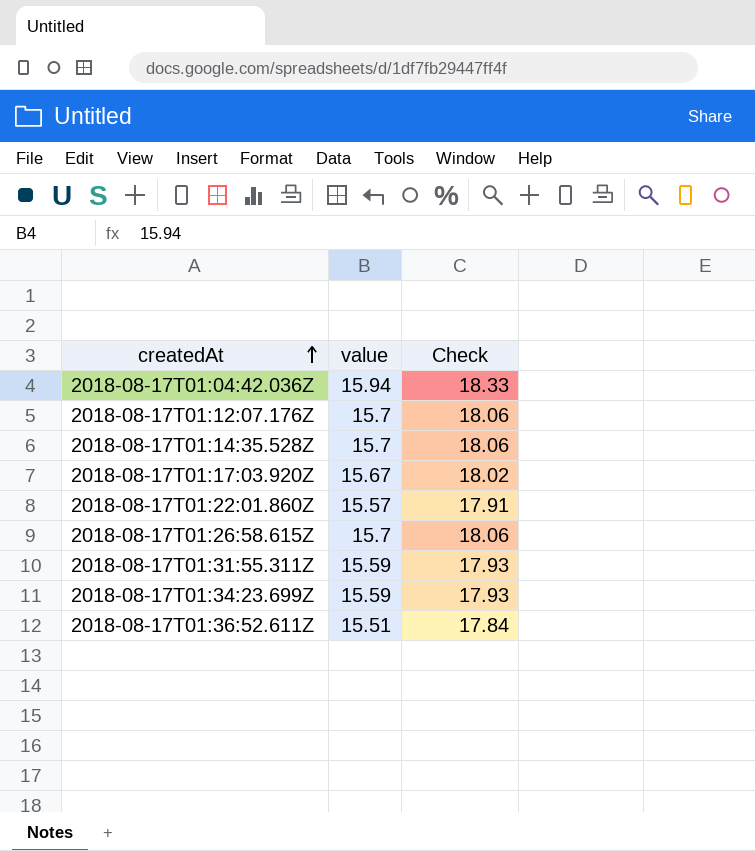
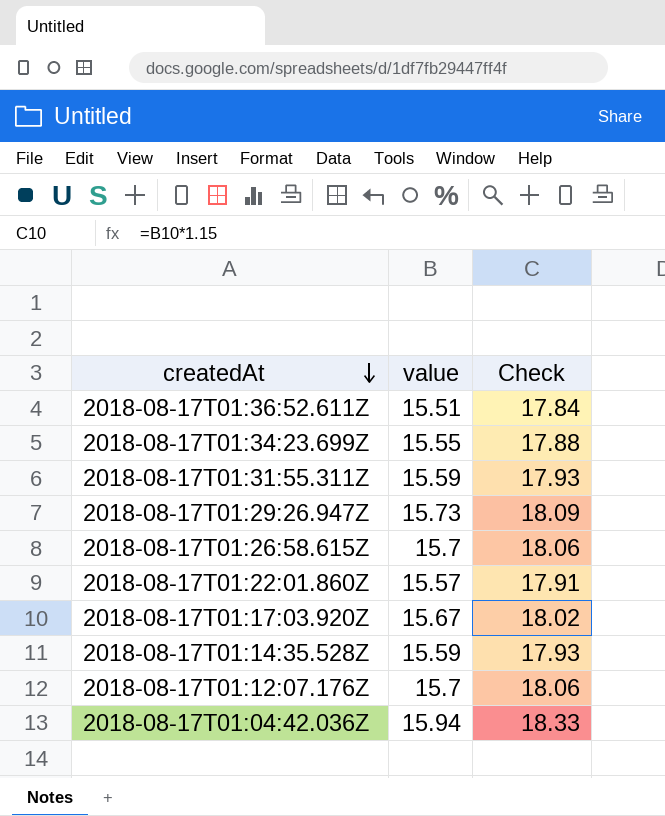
row order: createdAt ascending -> createdAt descending
2018-08-17T01:34:23.699Z | value: 15.59 -> 15.55
2018-08-17T01:34:23.699Z | Check: 17.93 -> 17.88
row 2018-08-17T01:29:26.947Z: none -> 15.73 | 18.09
2018-08-17T01:14:35.528Z | value: 15.7 -> 15.59
2018-08-17T01:14:35.528Z | Check: 18.06 -> 17.93

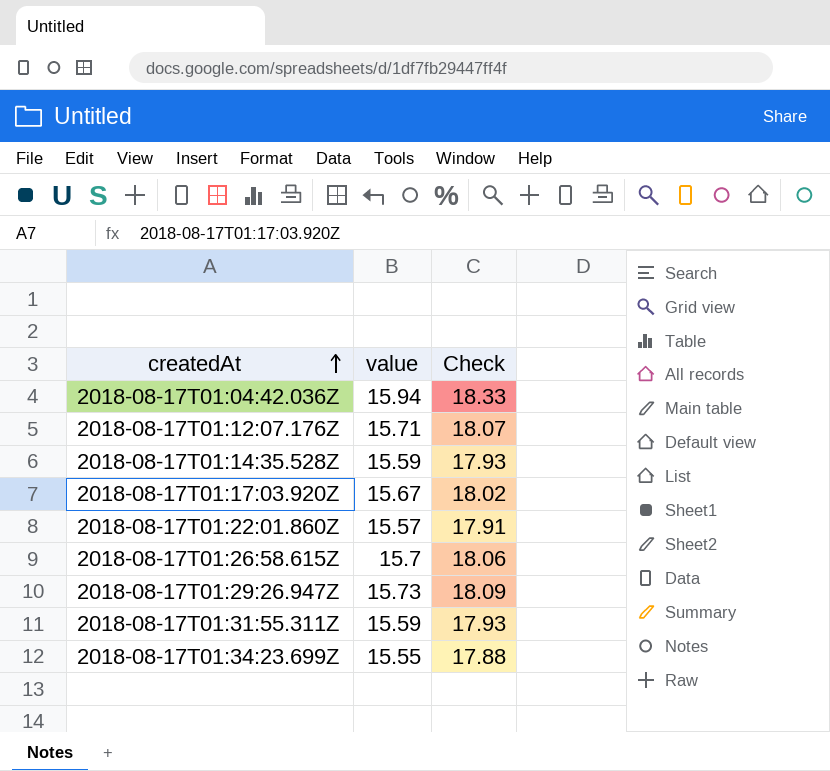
row order: createdAt descending -> createdAt ascending
row 2018-08-17T01:36:52.611Z: 15.51 | 17.84 -> none
2018-08-17T01:12:07.176Z | value: 15.7 -> 15.71
2018-08-17T01:12:07.176Z | Check: 18.06 -> 18.07

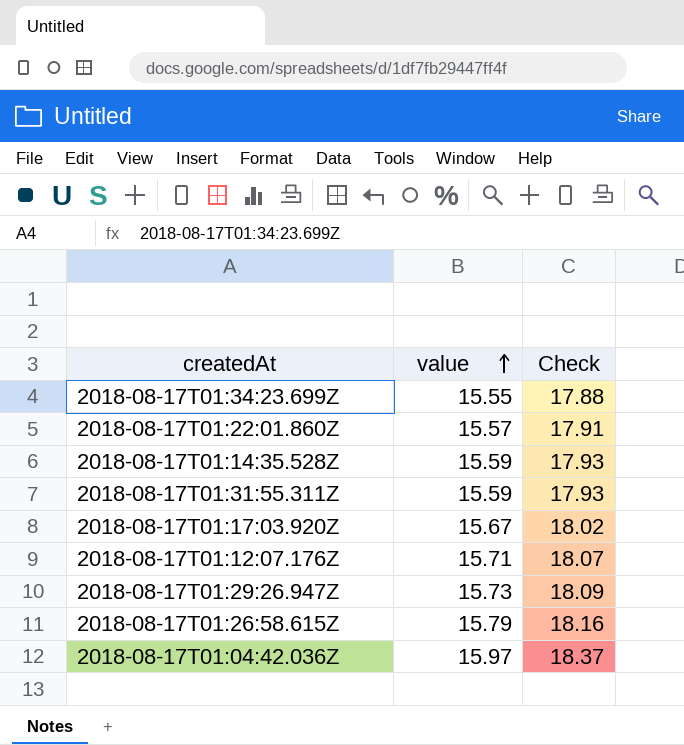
row order: createdAt ascending -> value ascending
2018-08-17T01:26:58.615Z | value: 15.7 -> 15.79
2018-08-17T01:26:58.615Z | Check: 18.06 -> 18.16
2018-08-17T01:04:42.036Z | value: 15.94 -> 15.97
2018-08-17T01:04:42.036Z | Check: 18.33 -> 18.37

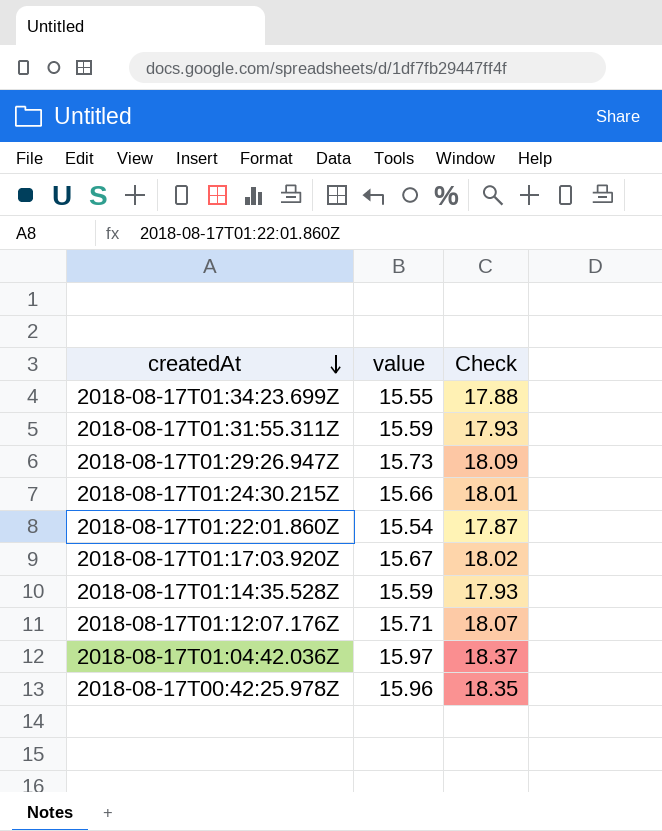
row order: value ascending -> createdAt descending
row 2018-08-17T01:26:58.615Z: 15.79 | 18.16 -> none
row 2018-08-17T01:24:30.215Z: none -> 15.66 | 18.01
2018-08-17T01:22:01.860Z | value: 15.57 -> 15.54
2018-08-17T01:22:01.860Z | Check: 17.91 -> 17.87
row 2018-08-17T00:42:25.978Z: none -> 15.96 | 18.35

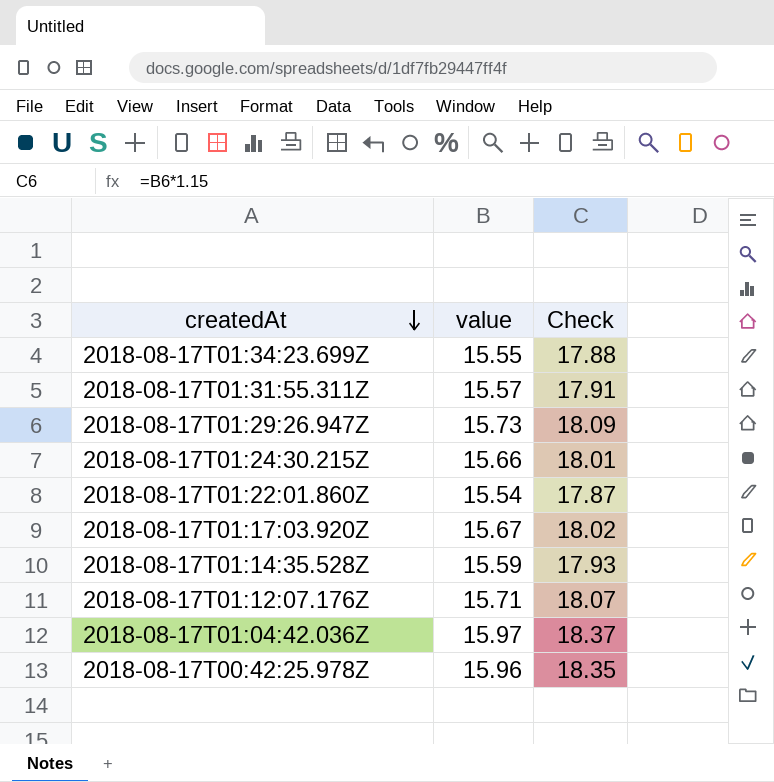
2018-08-17T01:31:55.311Z | value: 15.59 -> 15.57
2018-08-17T01:31:55.311Z | Check: 17.93 -> 17.91

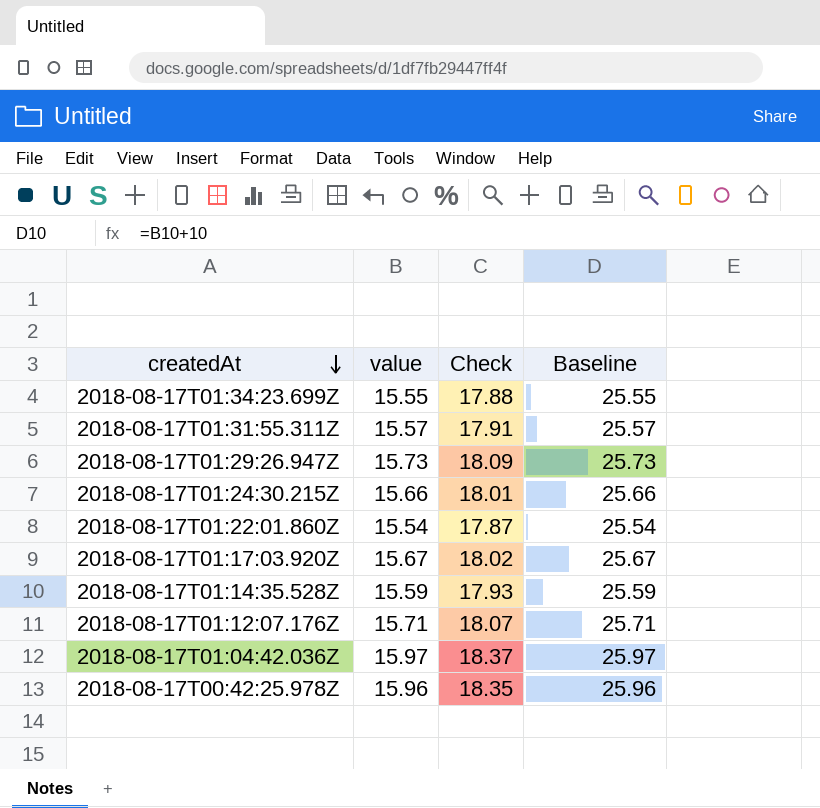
column Baseline | formula: none -> [value] + 10

